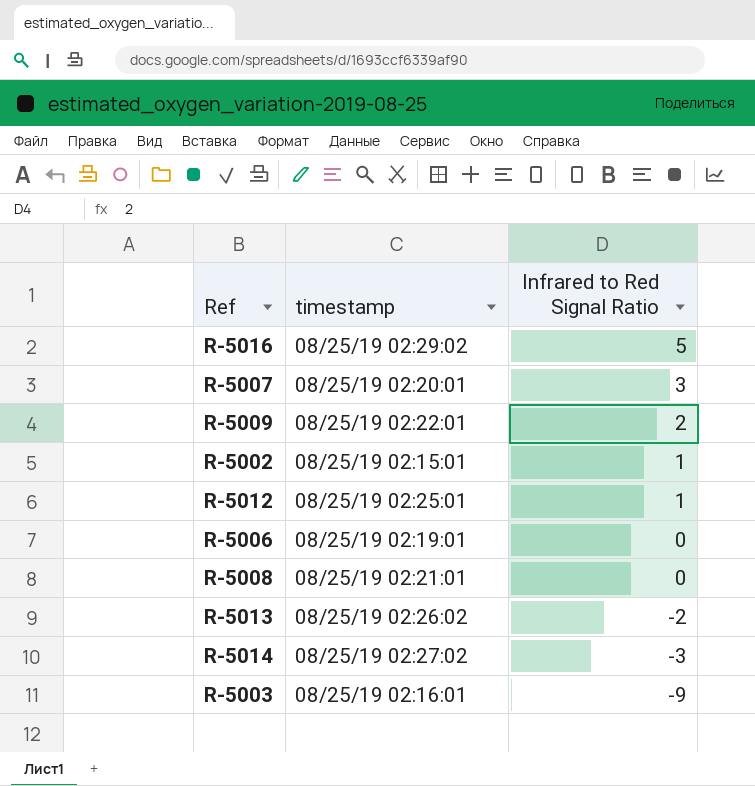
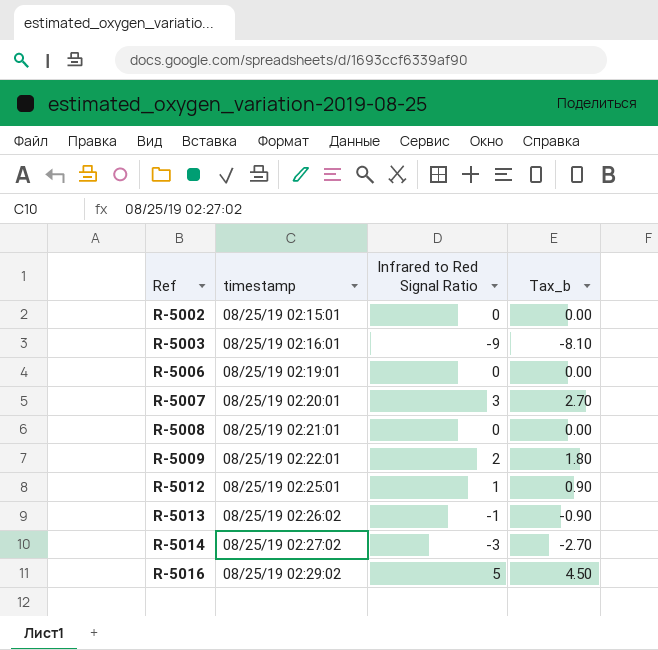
row order: Infrared to Red Signal Ratio descending -> Ref ascending
column Tax_b | formula: none -> [Infrared to Red Signal Ratio] * 0.9
R-5002 | Infrared to Red Signal Ratio: 1 -> 0
R-5013 | Infrared to Red Signal Ratio: -2 -> -1

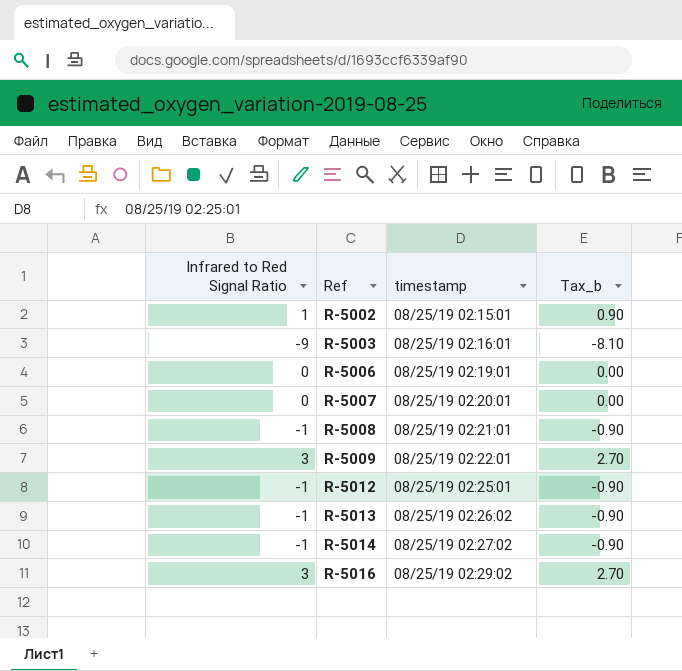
column Infrared to Red Signal Ratio | position: 3 -> 1
R-5002 | Infrared to Red Signal Ratio: 0 -> 1
R-5002 | Tax_b: 0.00 -> 0.90
R-5007 | Infrared to Red Signal Ratio: 3 -> 0
R-5007 | Tax_b: 2.70 -> 0.00
R-5008 | Infrared to Red Signal Ratio: 0 -> -1
R-5008 | Tax_b: 0.00 -> -0.90
R-5009 | Infrared to Red Signal Ratio: 2 -> 3
R-5009 | Tax_b: 1.80 -> 2.70
R-5012 | Infrared to Red Signal Ratio: 1 -> -1
R-5012 | Tax_b: 0.90 -> -0.90
R-5014 | Infrared to Red Signal Ratio: -3 -> -1
R-5014 | Tax_b: -2.70 -> -0.90
R-5016 | Infrared to Red Signal Ratio: 5 -> 3
R-5016 | Tax_b: 4.50 -> 2.70

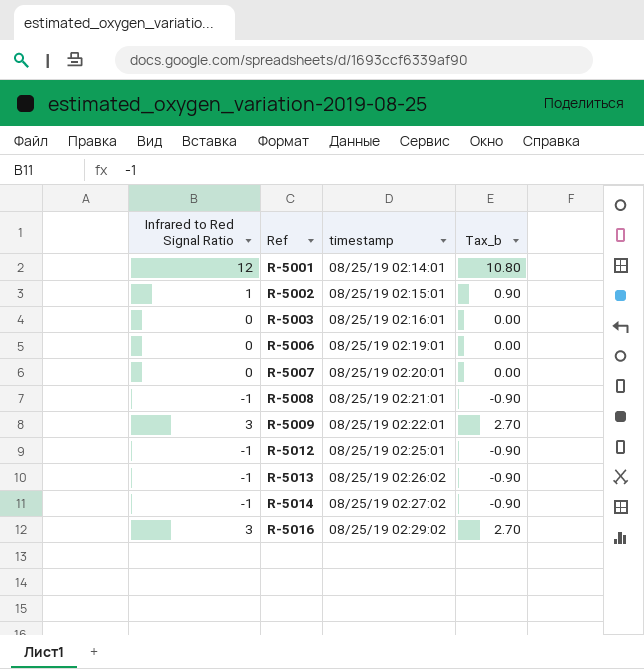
row R-5001: none -> 12 | 08/25/19 02:14:01 | 10.80
R-5003 | Infrared to Red Signal Ratio: -9 -> 0
R-5003 | Tax_b: -8.10 -> 0.00

